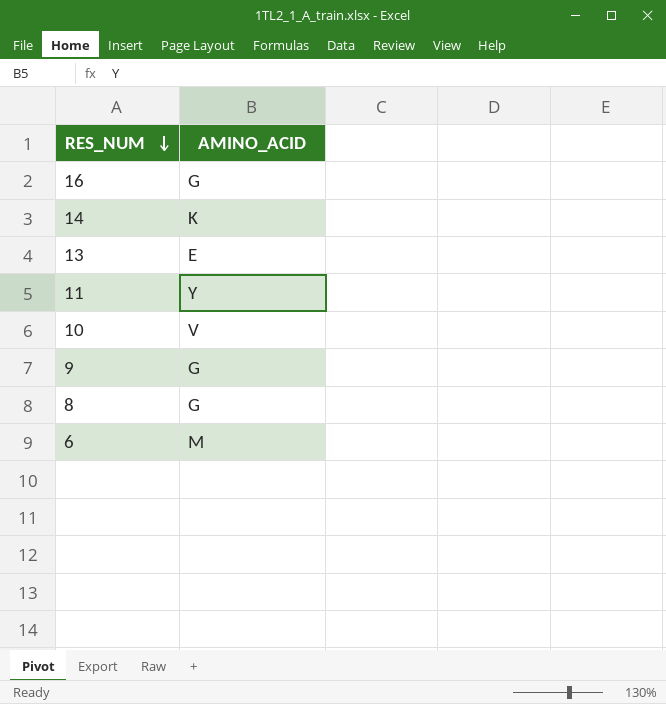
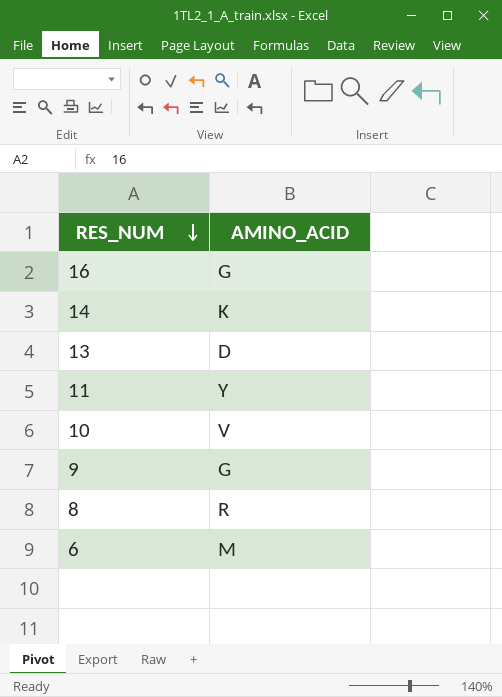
13 | AMINO_ACID: E -> D
8 | AMINO_ACID: G -> R

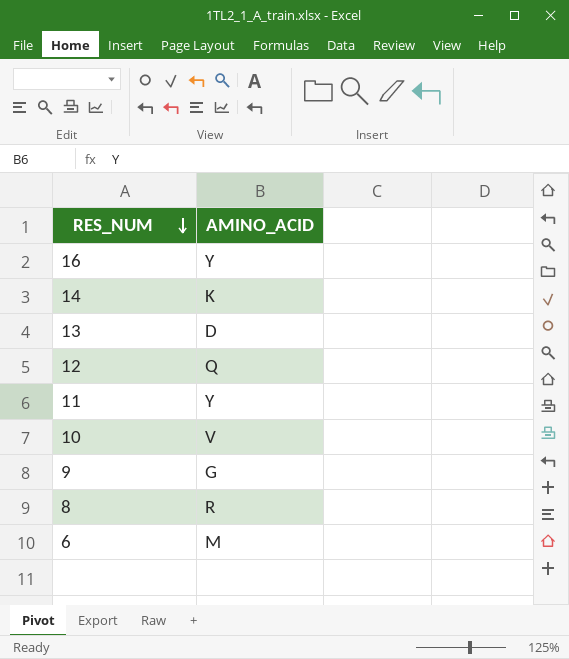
16 | AMINO_ACID: G -> Y
row 12: none -> Q

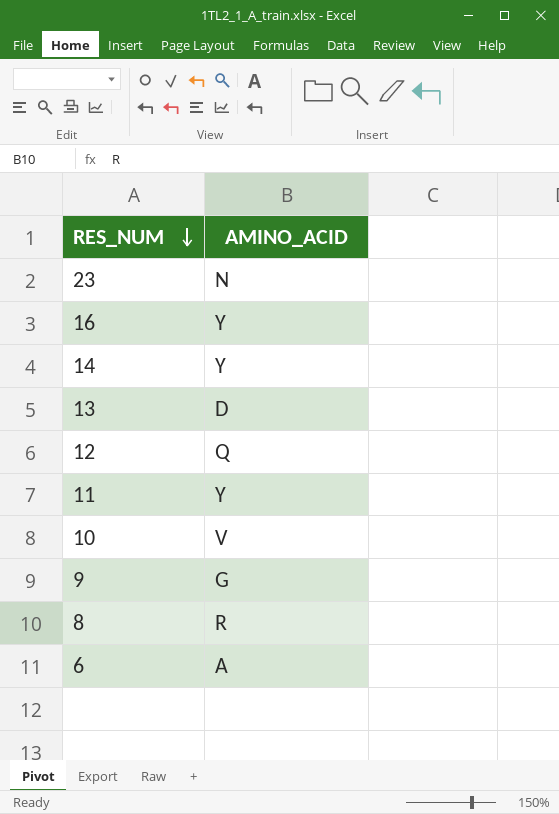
row 23: none -> N
14 | AMINO_ACID: K -> Y
6 | AMINO_ACID: M -> A

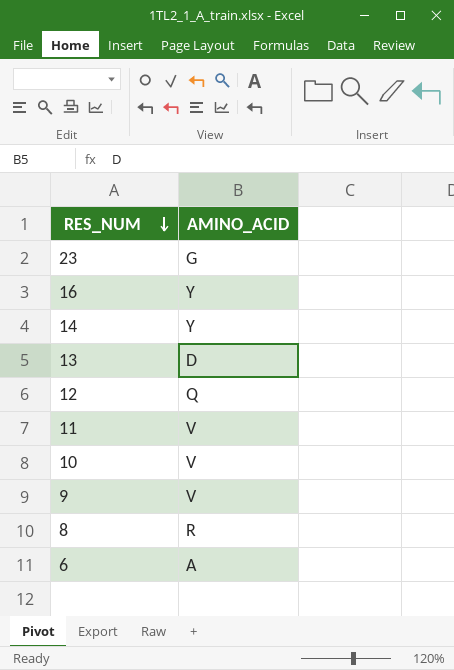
23 | AMINO_ACID: N -> G
11 | AMINO_ACID: Y -> V
9 | AMINO_ACID: G -> V

